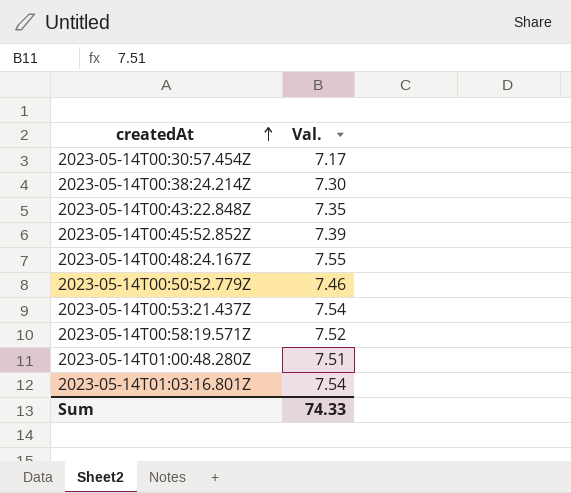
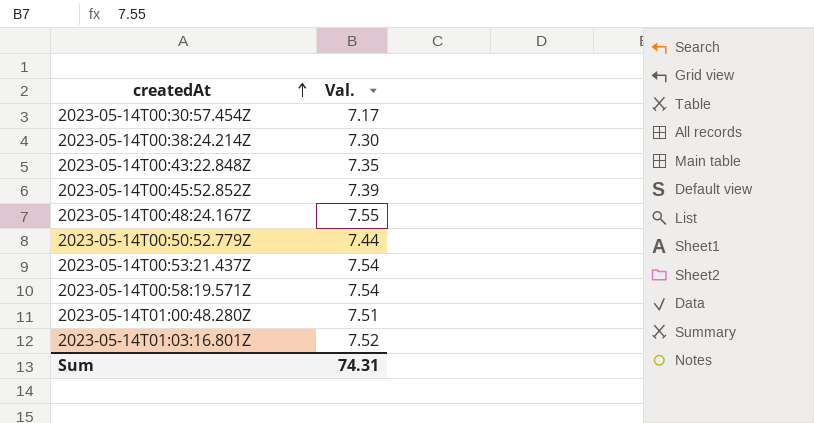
2023-05-14T00:50:52.779Z | Val.: 7.46 -> 7.44
2023-05-14T00:58:19.571Z | Val.: 7.52 -> 7.54
2023-05-14T01:03:16.801Z | Val.: 7.54 -> 7.52
Sum | Val.: 74.33 -> 74.31

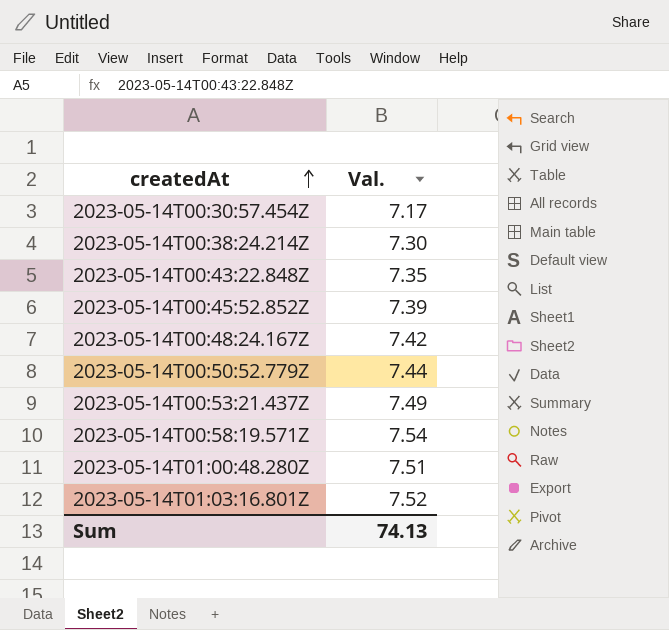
2023-05-14T00:48:24.167Z | Val.: 7.55 -> 7.42
2023-05-14T00:53:21.437Z | Val.: 7.54 -> 7.49
Sum | Val.: 74.31 -> 74.13

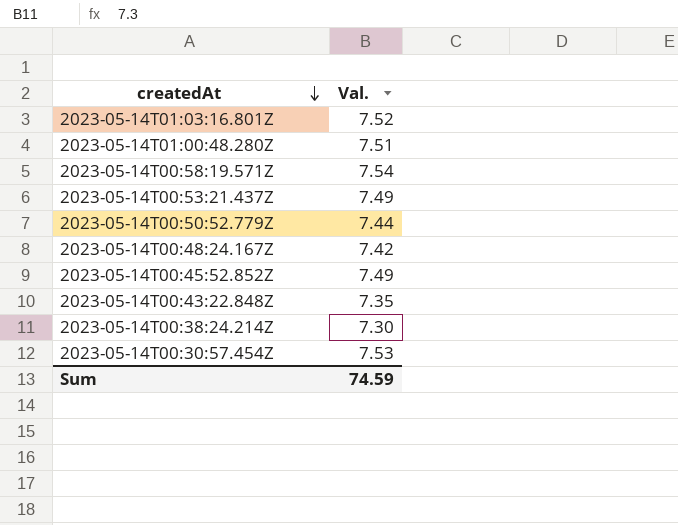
row order: createdAt ascending -> createdAt descending
2023-05-14T00:45:52.852Z | Val.: 7.39 -> 7.49
2023-05-14T00:30:57.454Z | Val.: 7.17 -> 7.53
Sum | Val.: 74.13 -> 74.59

